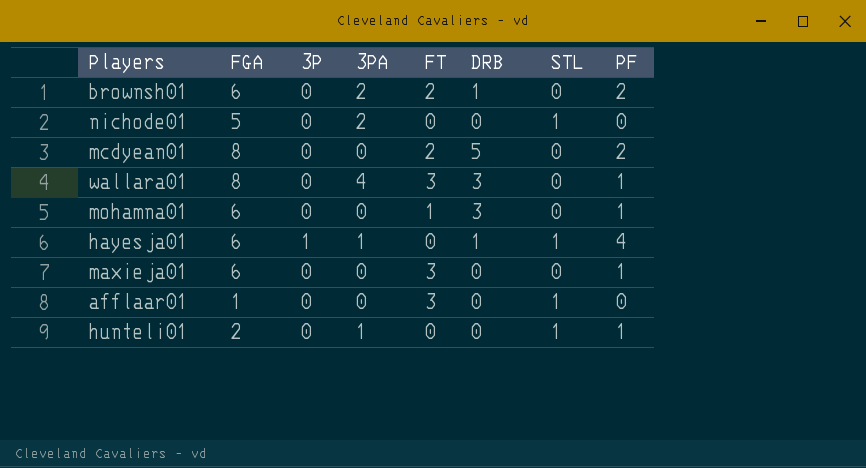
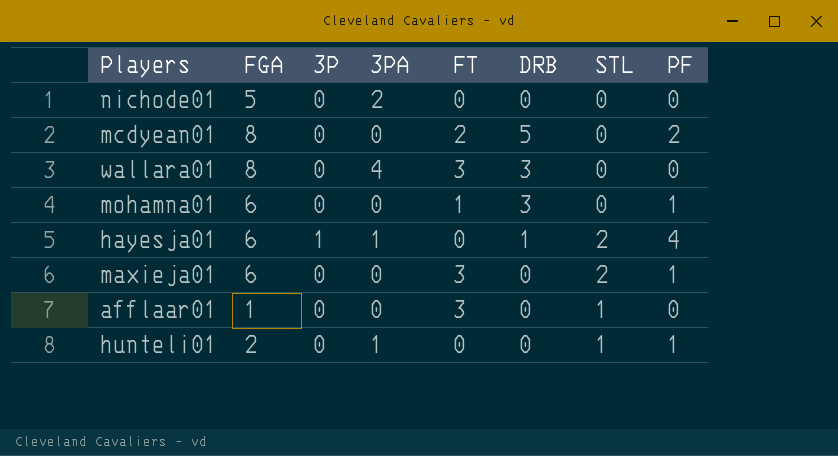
row brownsh01: 6 | 0 | 2 | 2 | 1 | 0 | 2 -> none
nichode01 | STL: 1 -> 0
wallara01 | PF: 1 -> 0
hayesja01 | STL: 1 -> 2
maxieja01 | STL: 0 -> 2

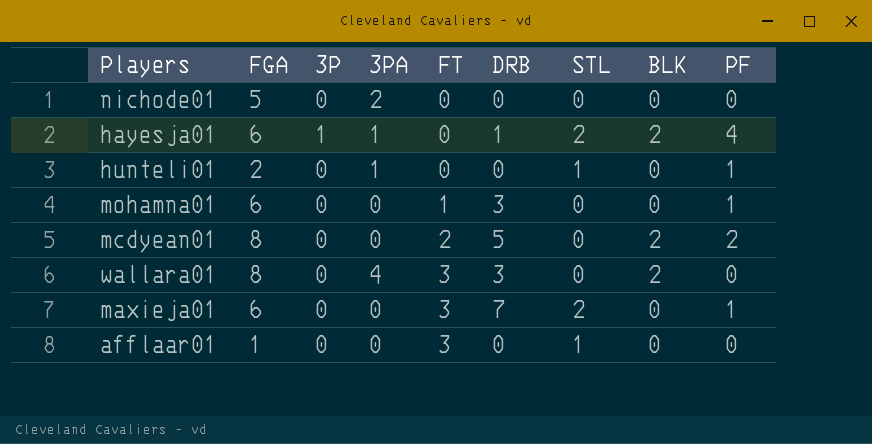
row order: none -> FT ascending
column BLK | position: none -> 8
maxieja01 | DRB: 0 -> 7

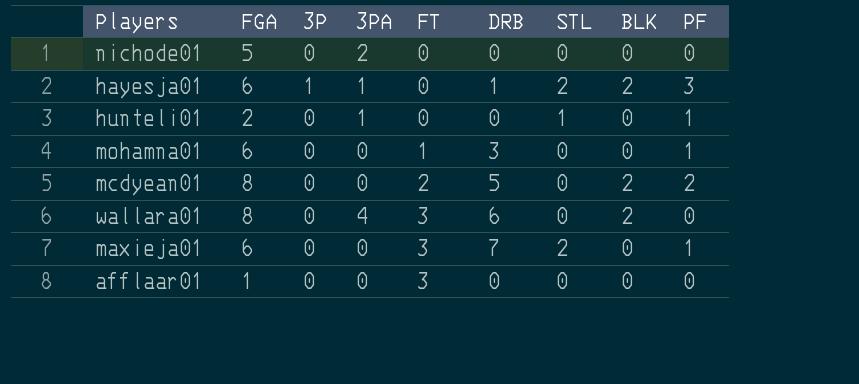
hayesja01 | PF: 4 -> 3
wallara01 | DRB: 3 -> 6
afflaar01 | STL: 1 -> 0

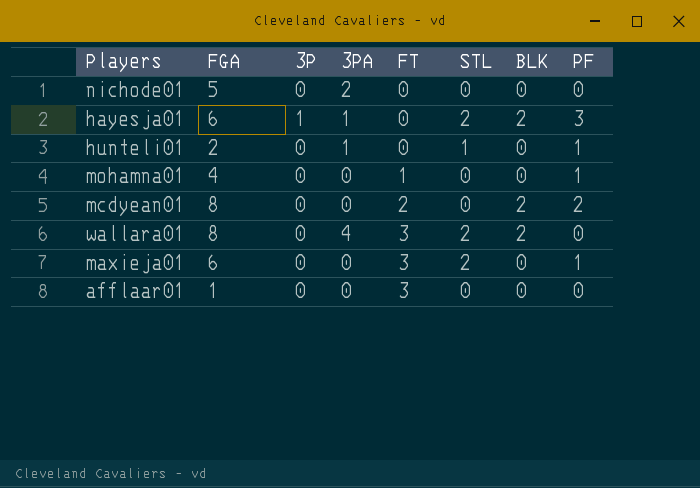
column DRB | position: 6 -> none
mohamna01 | FGA: 6 -> 4
wallara01 | STL: 0 -> 2

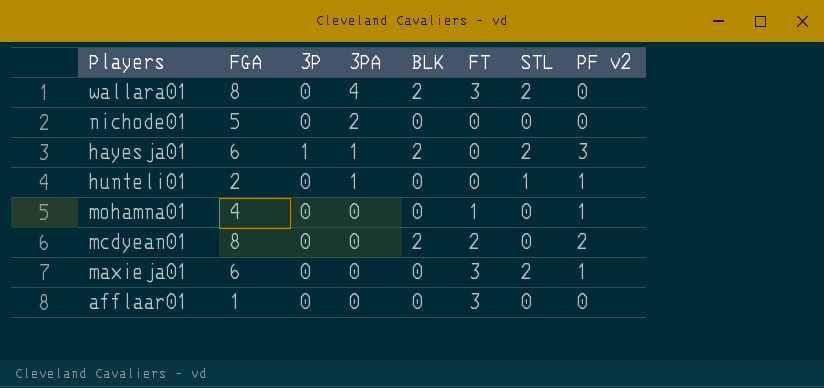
row order: FT ascending -> 3PA descending
column BLK | position: 7 -> 5
column name: PF -> PF v2

